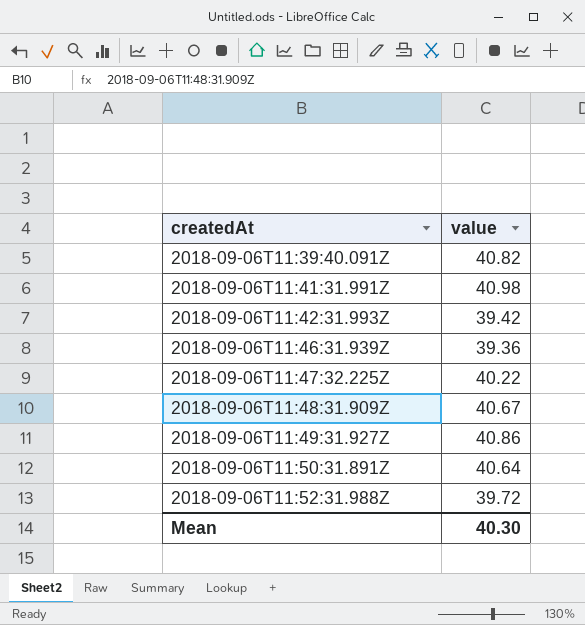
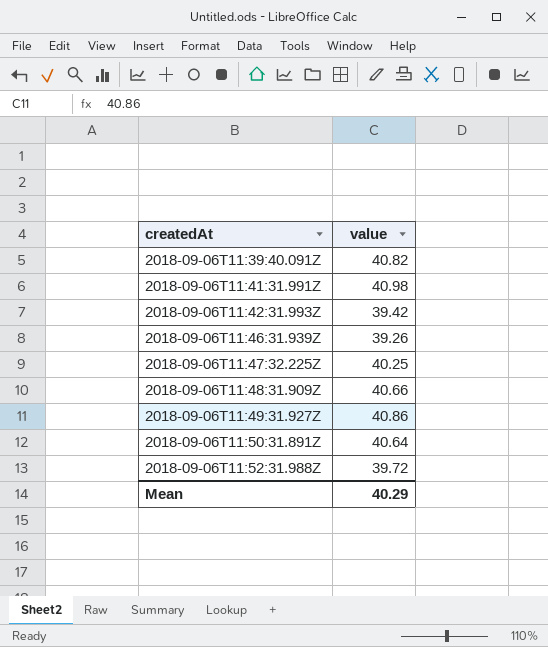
2018-09-06T11:46:31.939Z | value: 39.36 -> 39.26
2018-09-06T11:47:32.225Z | value: 40.22 -> 40.25
2018-09-06T11:48:31.909Z | value: 40.67 -> 40.66
Mean | value: 40.30 -> 40.29

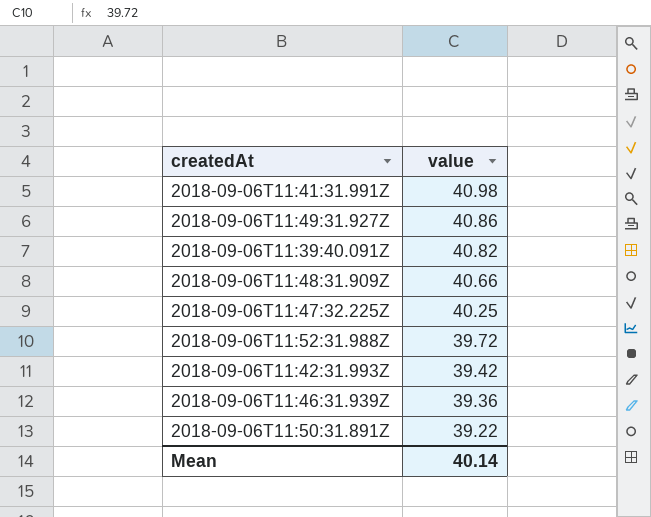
row order: createdAt ascending -> value descending
2018-09-06T11:46:31.939Z | value: 39.26 -> 39.36
2018-09-06T11:50:31.891Z | value: 40.64 -> 39.22
Mean | value: 40.29 -> 40.14

